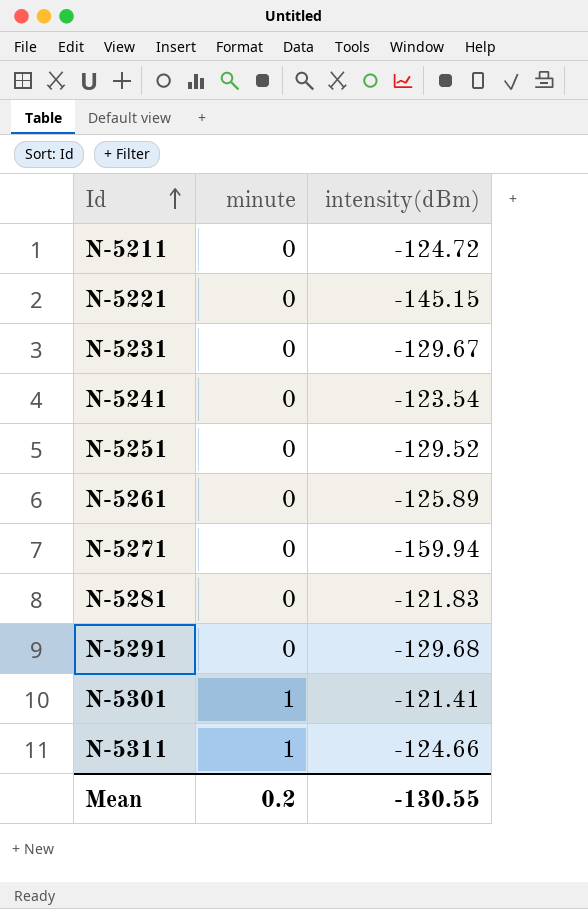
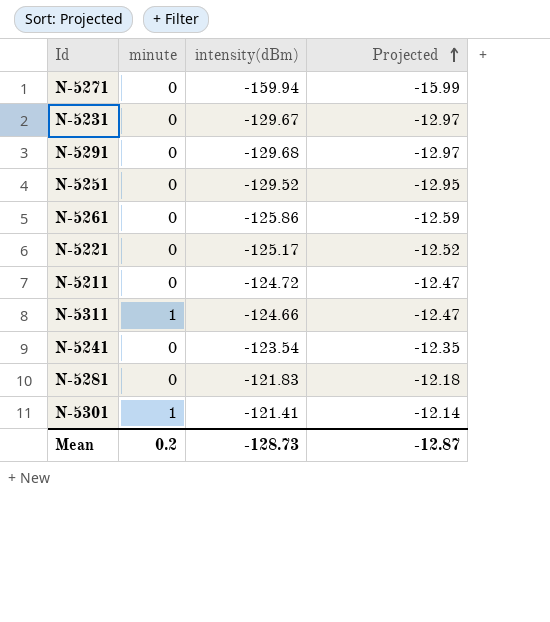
row order: Id ascending -> Projected ascending
column Projected | formula: none -> [intensity(dBm)] * 0.1
N-5261 | intensity(dBm): -125.89 -> -125.86
N-5221 | intensity(dBm): -145.15 -> -125.17
Mean | intensity(dBm): -130.55 -> -128.73

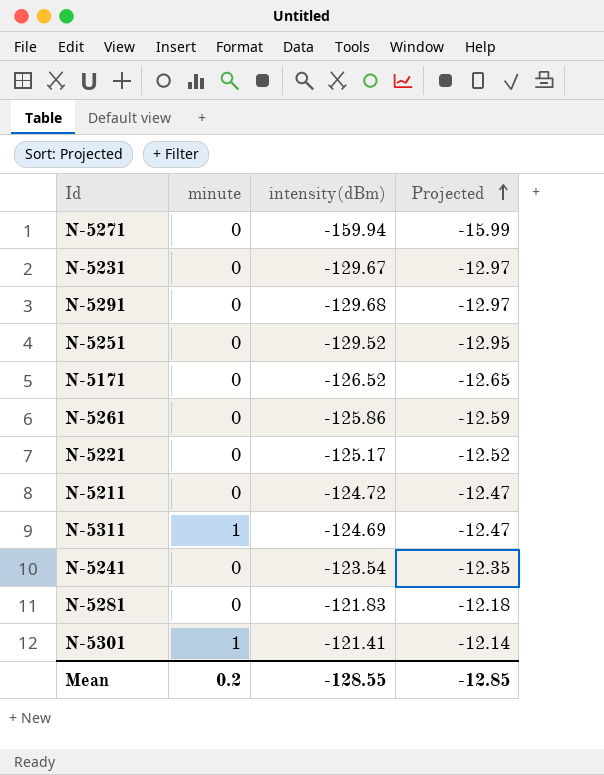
row N-5171: none -> 0 | -126.52 | -12.65
N-5311 | intensity(dBm): -124.66 -> -124.69
Mean | intensity(dBm): -128.73 -> -128.55
Mean | Projected: -12.87 -> -12.85

